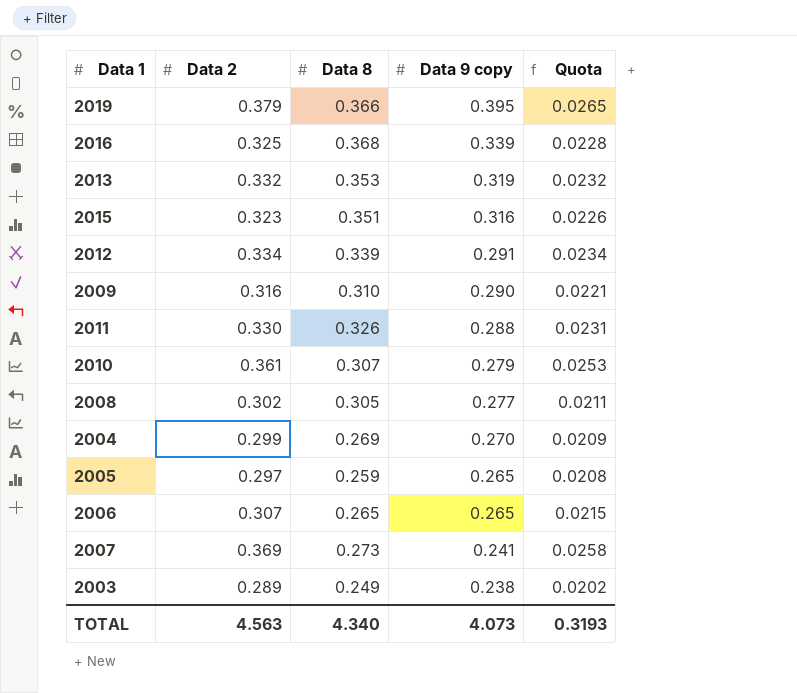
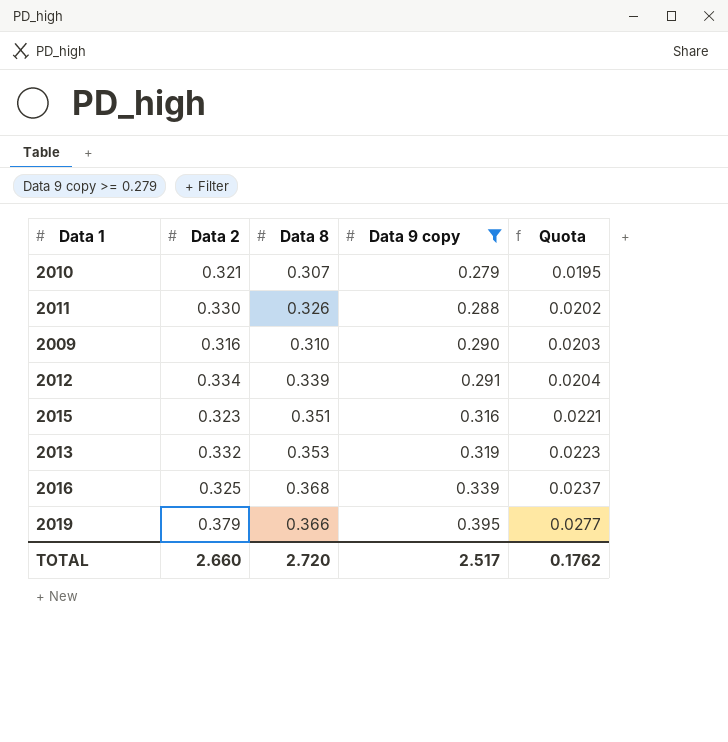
filter: none -> Data 9 copy >= 0.279
row order: Data 9 copy descending -> Data 9 copy ascending
column Quota | formula: [Data 2] * 0.07 -> [Data 9 copy] * 0.07
2010 | Data 2: 0.361 -> 0.321
TOTAL | Data 2: 4.563 -> 2.660
TOTAL | Data 8: 4.340 -> 2.720
TOTAL | Data 9 copy: 4.073 -> 2.517
TOTAL | Quota: 0.3193 -> 0.1762

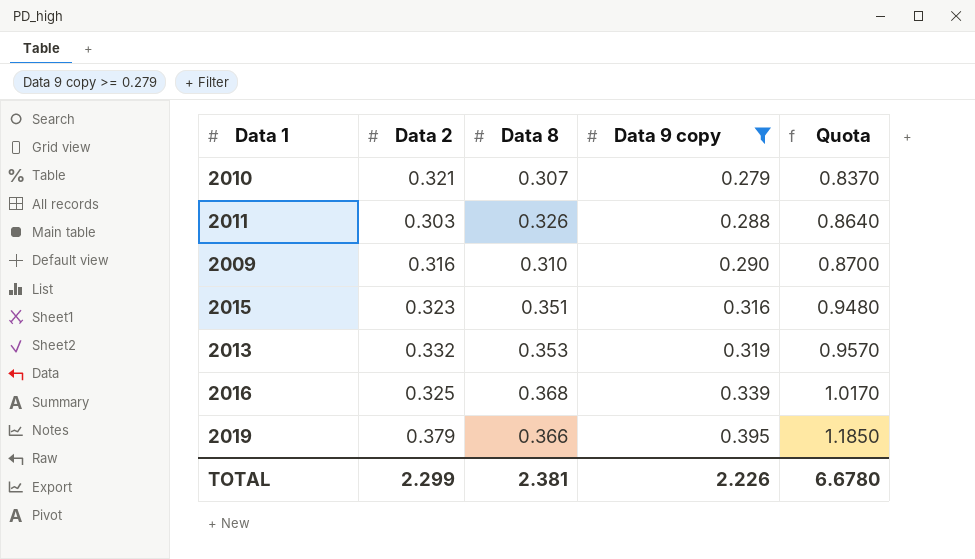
column Quota | formula: [Data 9 copy] * 0.07 -> [Data 9 copy] * 3
row 2012: 0.334 | 0.339 | 0.291 | 0.0204 -> none
2011 | Data 2: 0.330 -> 0.303
TOTAL | Data 2: 2.660 -> 2.299
TOTAL | Data 8: 2.720 -> 2.381
TOTAL | Data 9 copy: 2.517 -> 2.226
TOTAL | Quota: 0.1762 -> 6.6780

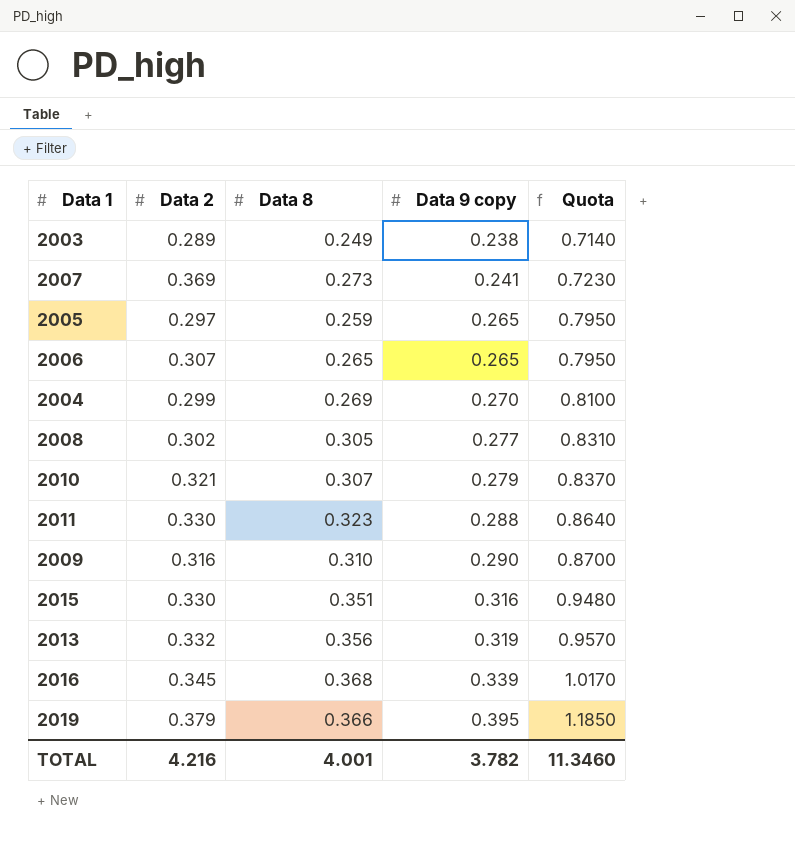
filter: Data 9 copy >= 0.279 -> none
2011 | Data 2: 0.303 -> 0.330
2011 | Data 8: 0.326 -> 0.323
2015 | Data 2: 0.323 -> 0.330
2013 | Data 8: 0.353 -> 0.356
2016 | Data 2: 0.325 -> 0.345
TOTAL | Data 2: 2.299 -> 4.216
TOTAL | Data 8: 2.381 -> 4.001
TOTAL | Data 9 copy: 2.226 -> 3.782
TOTAL | Quota: 6.6780 -> 11.3460

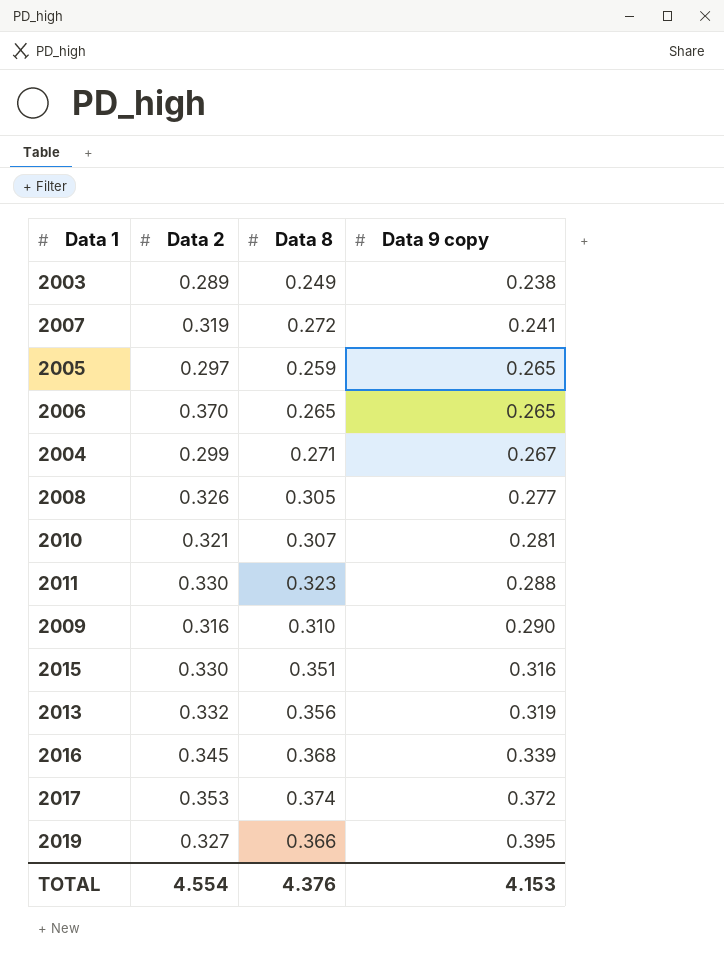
column Quota | formula: [Data 9 copy] * 3 -> none
2007 | Data 2: 0.369 -> 0.319
2007 | Data 8: 0.273 -> 0.272
2006 | Data 2: 0.307 -> 0.370
2004 | Data 8: 0.269 -> 0.271
2004 | Data 9 copy: 0.270 -> 0.267
2008 | Data 2: 0.302 -> 0.326
2010 | Data 9 copy: 0.279 -> 0.281
row 2017: none -> 0.353 | 0.374 | 0.372
2019 | Data 2: 0.379 -> 0.327
TOTAL | Data 2: 4.216 -> 4.554
TOTAL | Data 8: 4.001 -> 4.376
TOTAL | Data 9 copy: 3.782 -> 4.153

